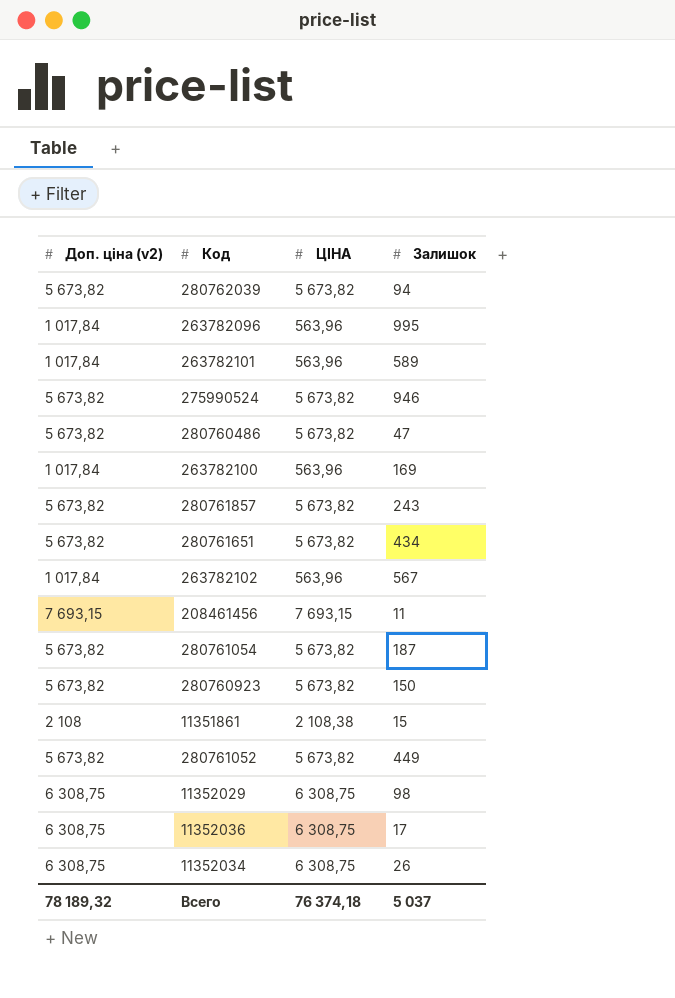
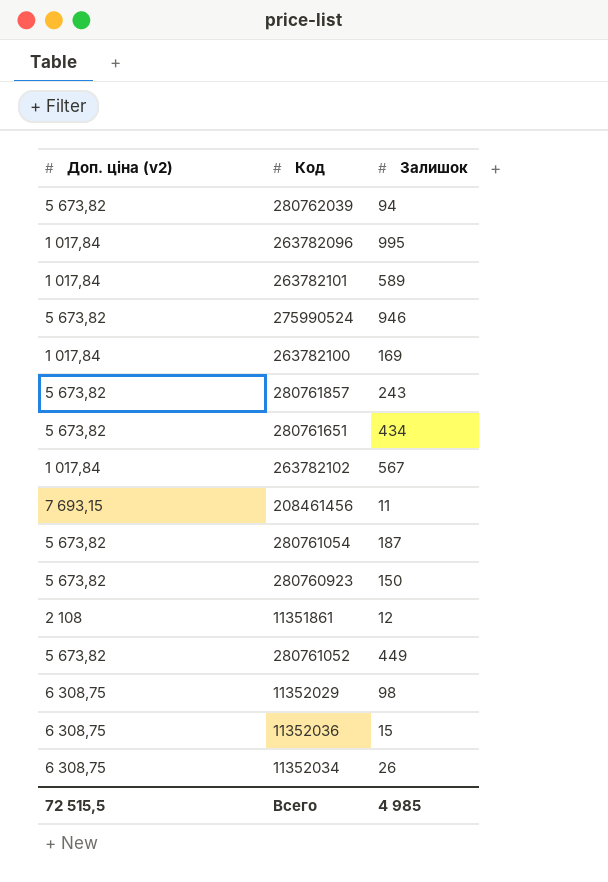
column ЦІНА | position: 3 -> none
row 280760486: 5 673,82 | 5 673,82 | 47 -> none
11351861 | Залишок: 15 -> 12
11352036 | Залишок: 17 -> 15
Всего | Доп. ціна (v2): 78 189,32 -> 72 515,5
Всего | Залишок: 5 037 -> 4 985

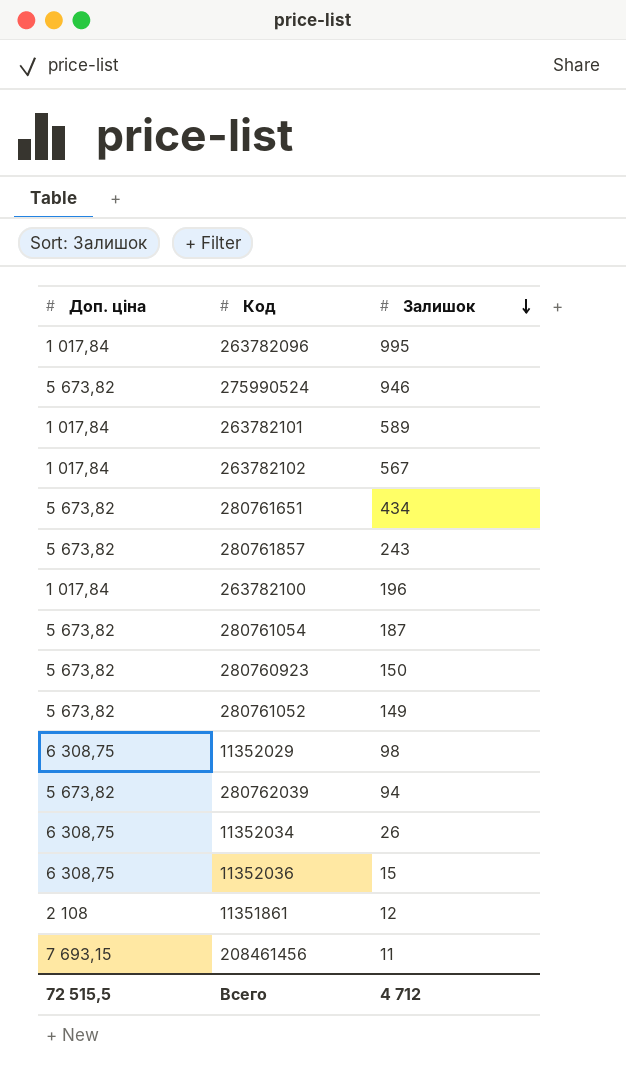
row order: none -> Залишок descending
column name: Доп. ціна (v2) -> Доп. ціна
263782100 | Залишок: 169 -> 196
280761052 | Залишок: 449 -> 149
Всего | Залишок: 4 985 -> 4 712

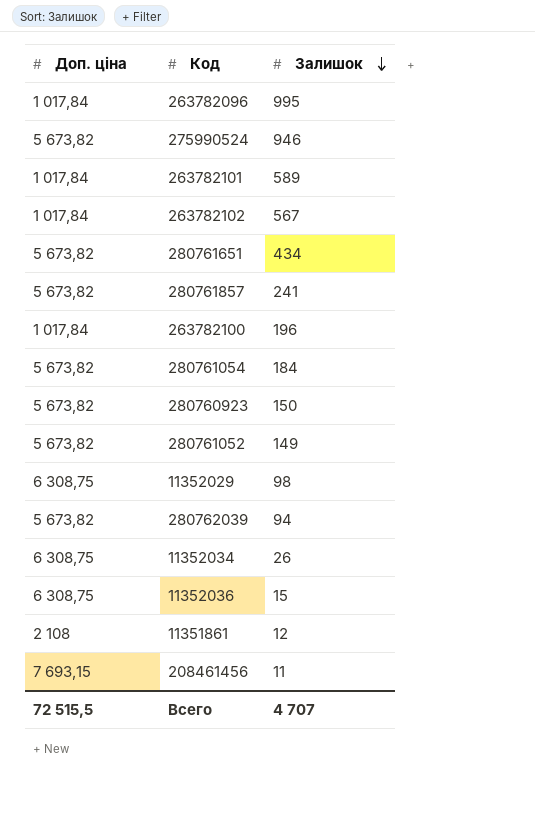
280761857 | Залишок: 243 -> 241
280761054 | Залишок: 187 -> 184
Всего | Залишок: 4 712 -> 4 707

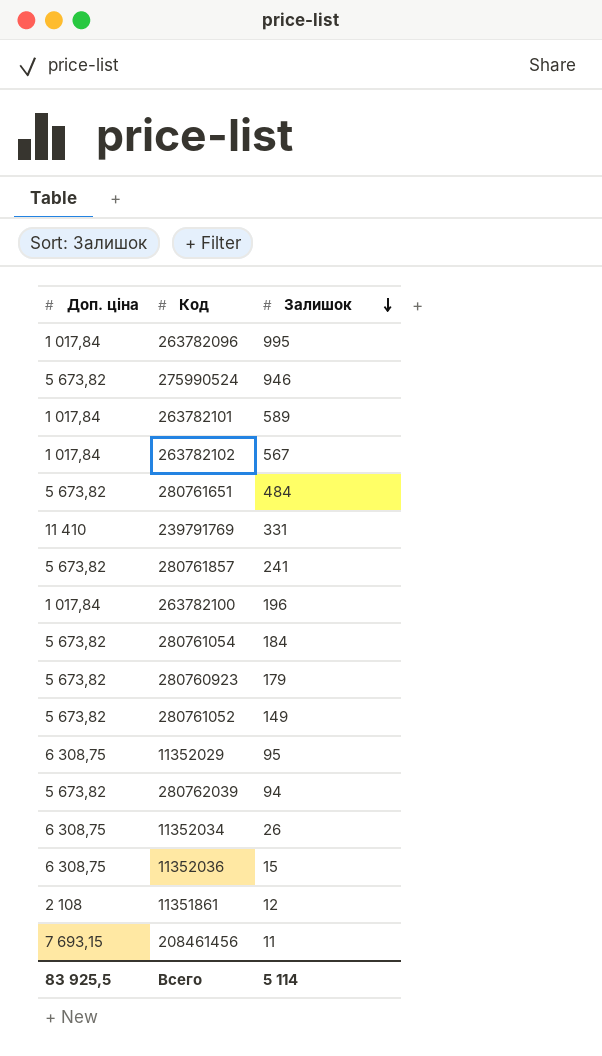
280761651 | Залишок: 434 -> 484
row 239791769: none -> 11 410 | 331
280760923 | Залишок: 150 -> 179
11352029 | Залишок: 98 -> 95
Всего | Доп. ціна: 72 515,5 -> 83 925,5
Всего | Залишок: 4 707 -> 5 114

